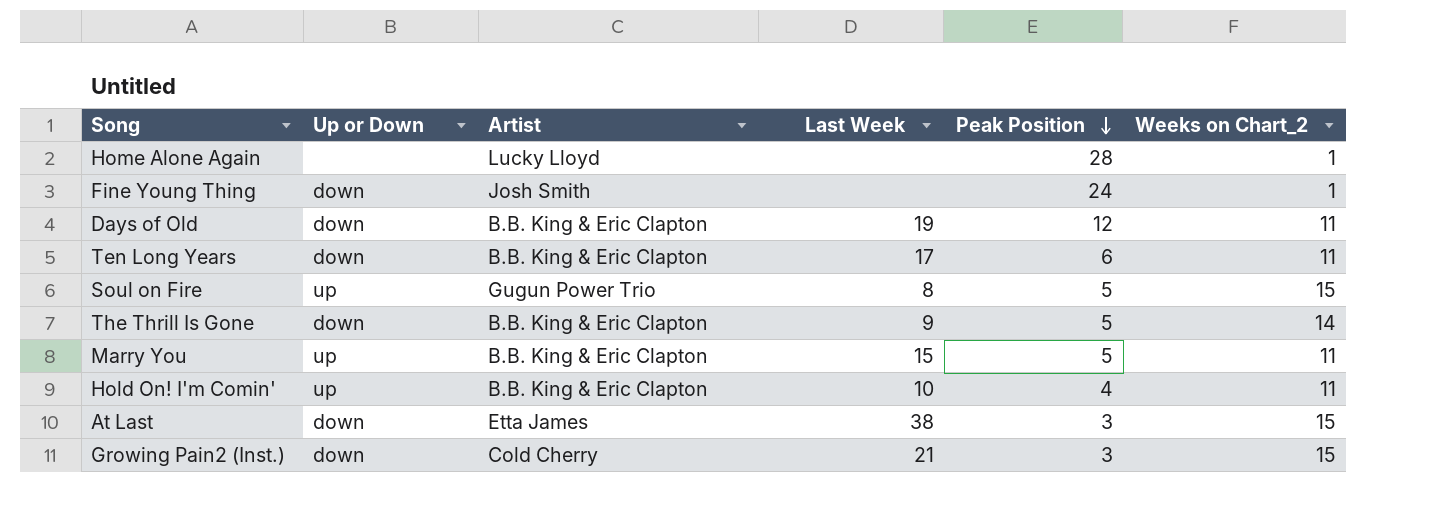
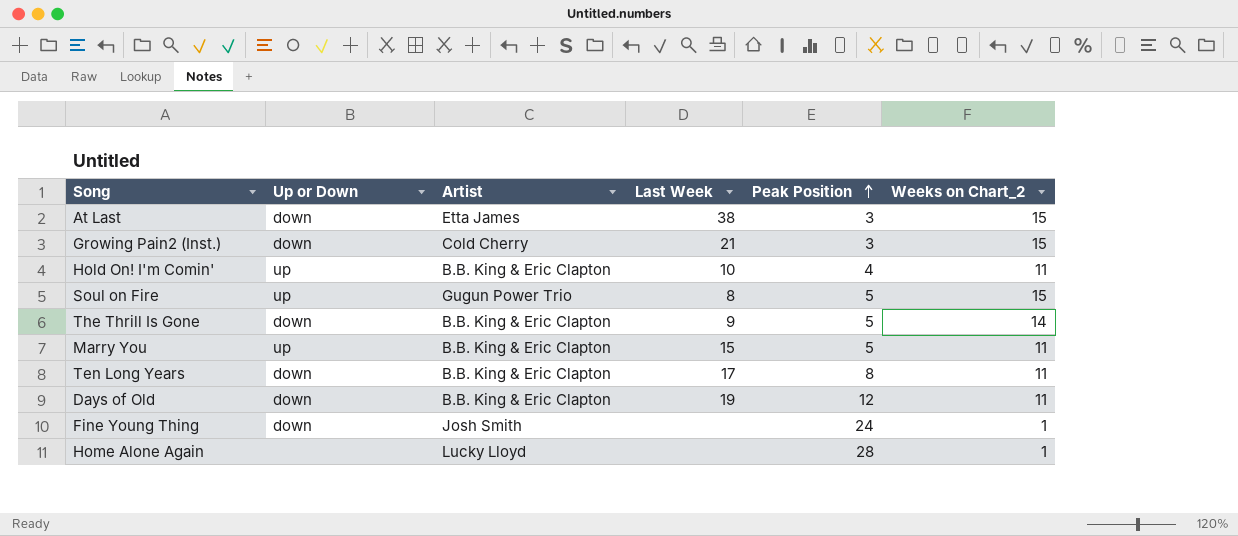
row order: Peak Position descending -> Peak Position ascending
Ten Long Years | Peak Position: 6 -> 8

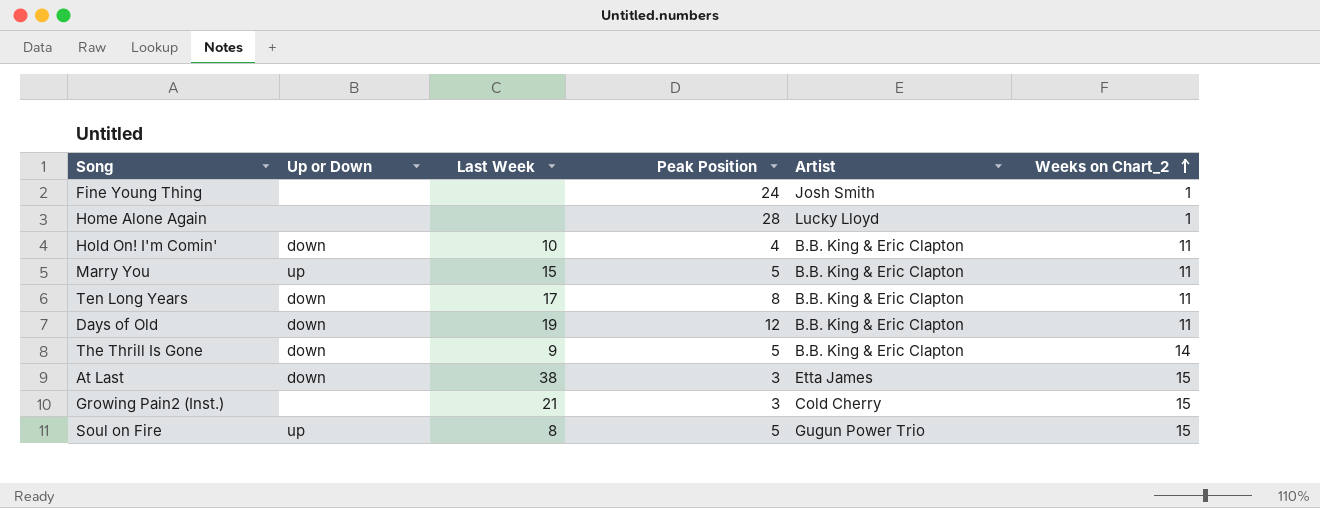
row order: Peak Position ascending -> Weeks on Chart_2 ascending
column Artist | position: 3 -> 5
Fine Young Thing | Up or Down: down -> none
Hold On! I'm Comin' | Up or Down: up -> down
Growing Pain2 (Inst.) | Up or Down: down -> none

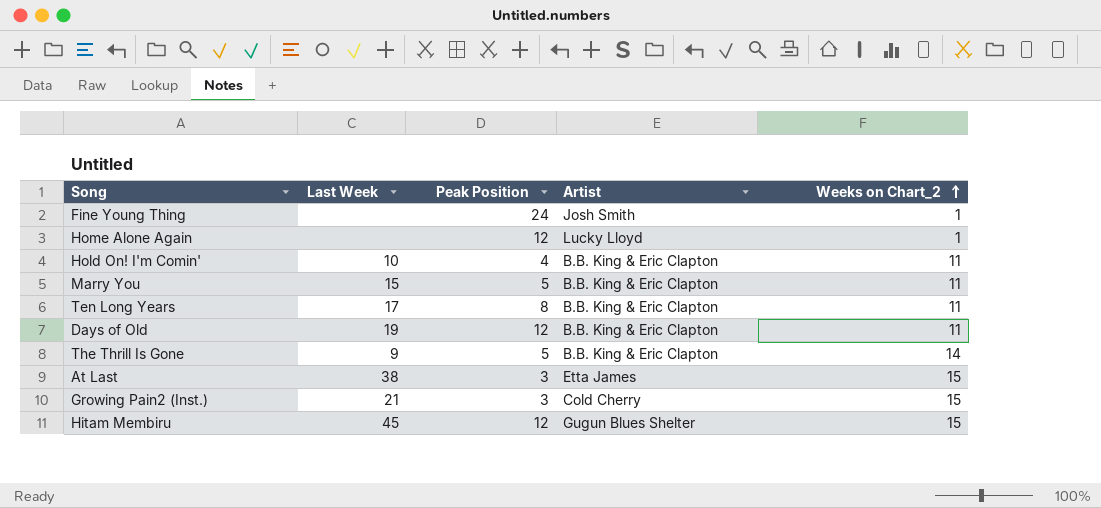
column Up or Down | position: 2 -> none
row Soul on Fire: up | 8 | 5 | Gugun Power Trio | 15 -> none
Home Alone Again | Peak Position: 28 -> 12
row Hitam Membiru: none -> 45 | 12 | Gugun Blues Shelter | 15

